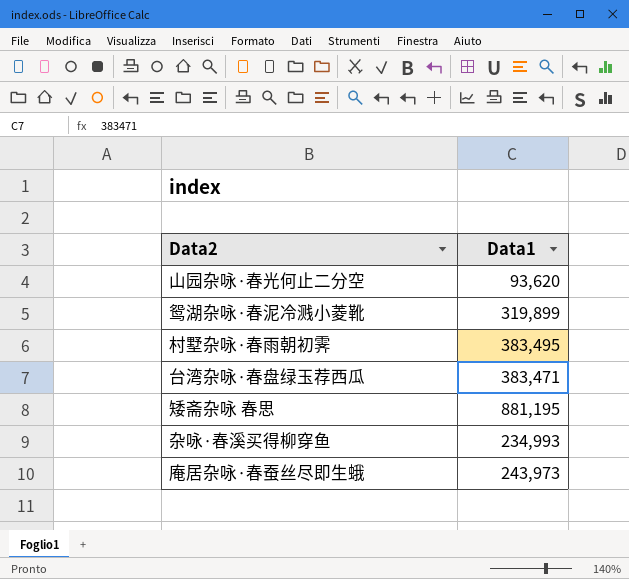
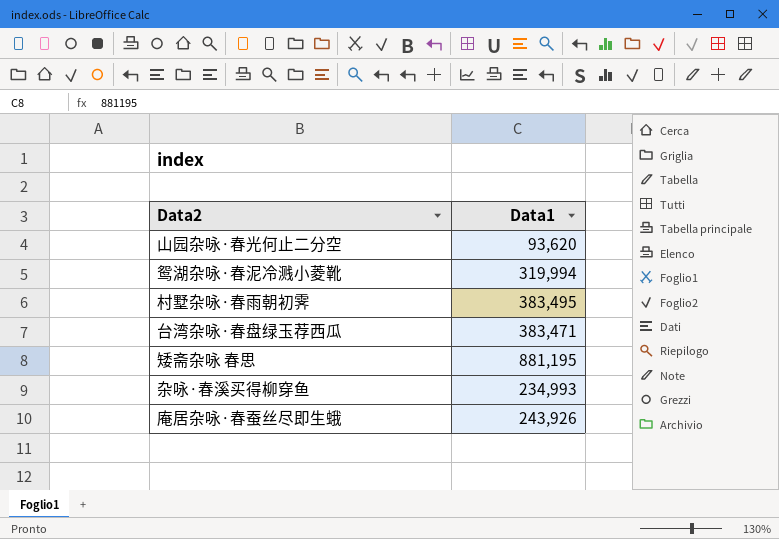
鸳湖杂咏·春泥冷溅小菱靴 | Data1: 319,899 -> 319,994
庵居杂咏·春蚕丝尽即生蛾 | Data1: 243,973 -> 243,926

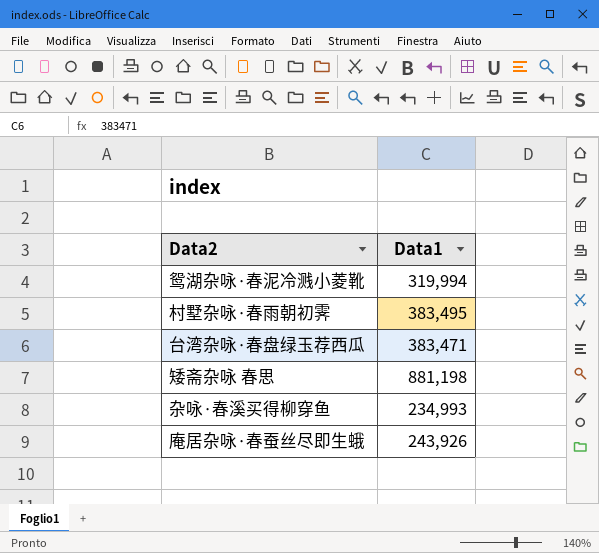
row 山园杂咏·春光何止二分空: 93,620 -> none
矮斋杂咏 春思 | Data1: 881,195 -> 881,198

